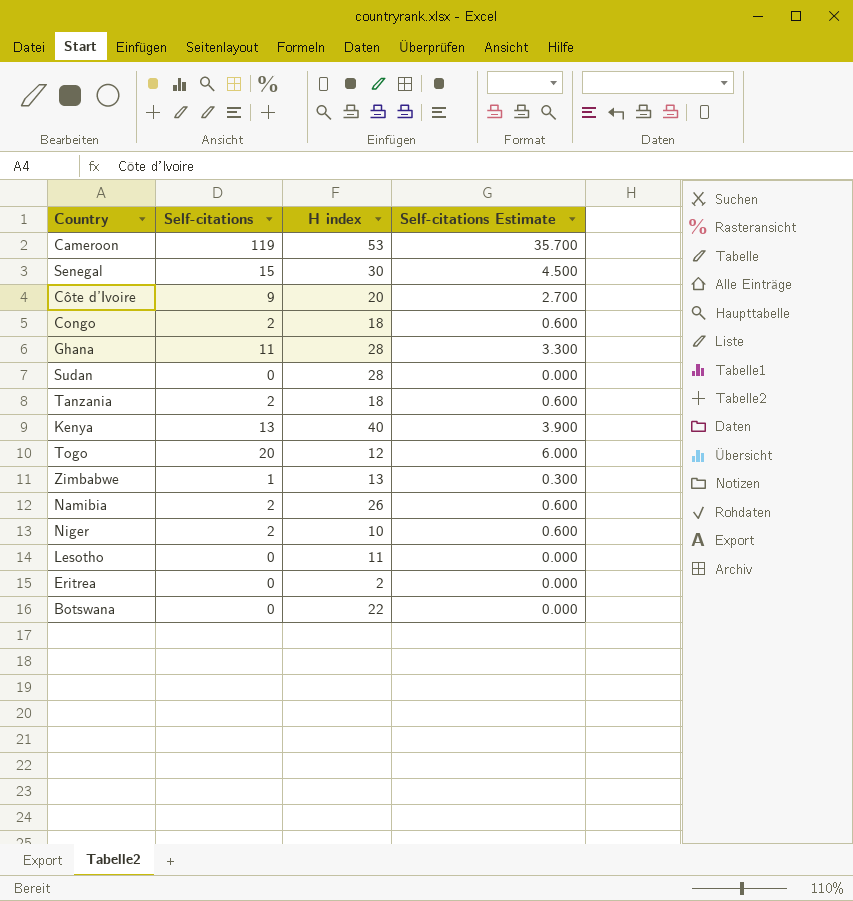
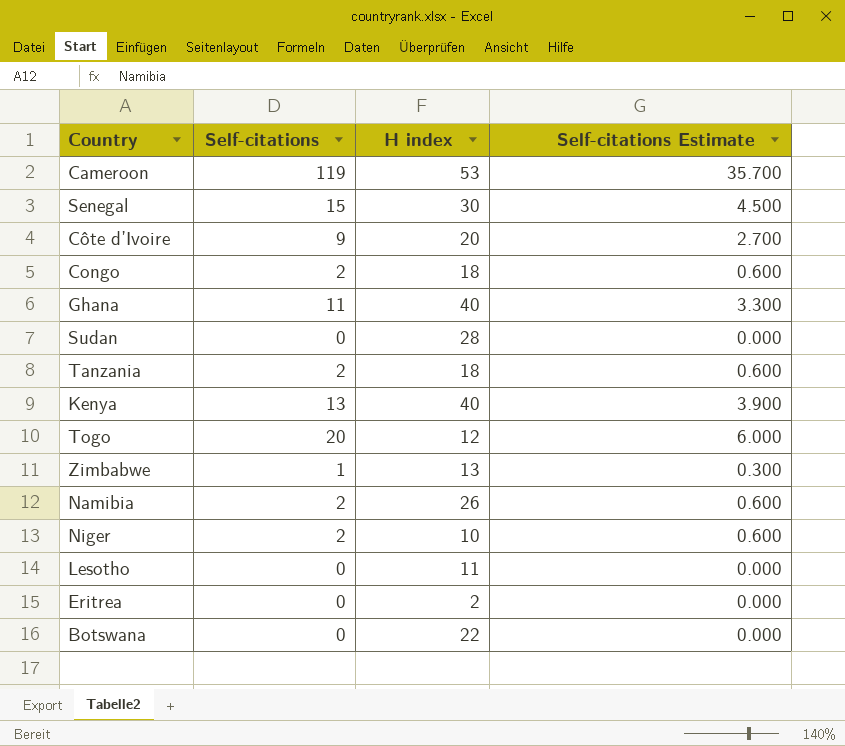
Ghana | H index: 28 -> 40

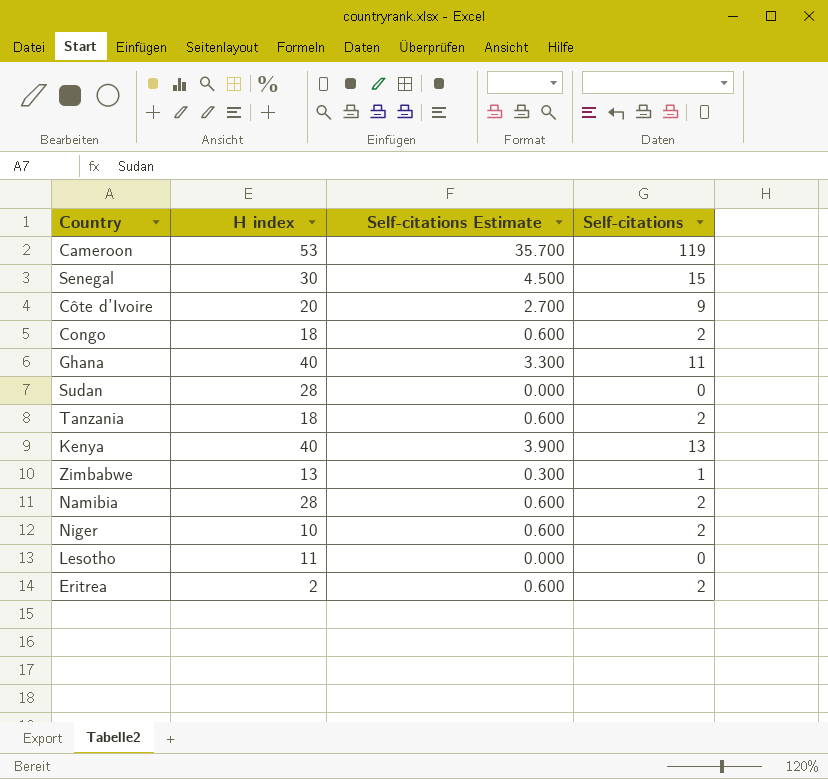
column Self-citations | position: 2 -> 4
row Togo: 20 | 12 | 6.000 -> none
row Botswana: 0 | 22 | 0.000 -> none
Namibia | H index: 26 -> 28
Eritrea | Self-citations Estimate: 0.000 -> 0.600
Eritrea | Self-citations: 0 -> 2

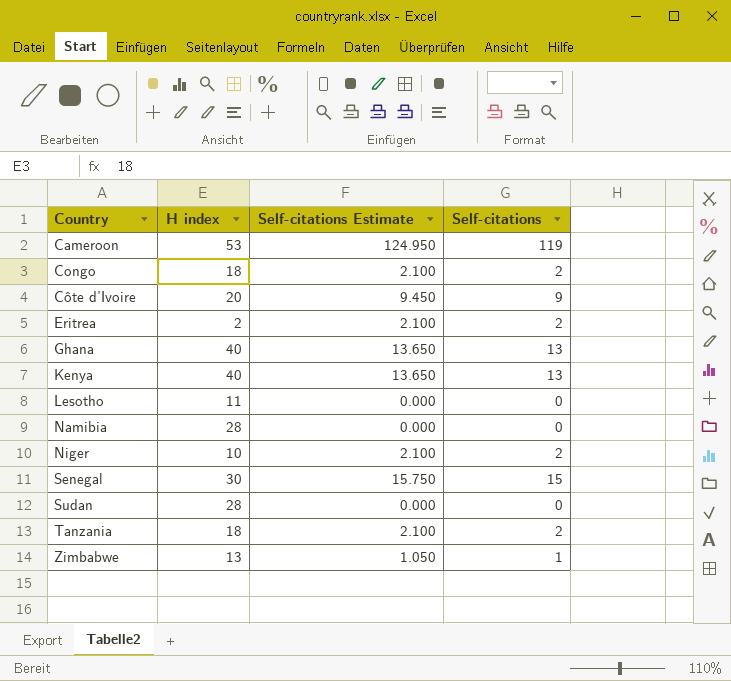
row order: none -> Country ascending
column Self-citations Estimate | formula: [Self-citations] * 0.3 -> [Self-citations] * 1.05
Ghana | Self-citations: 11 -> 13
Namibia | Self-citations: 2 -> 0

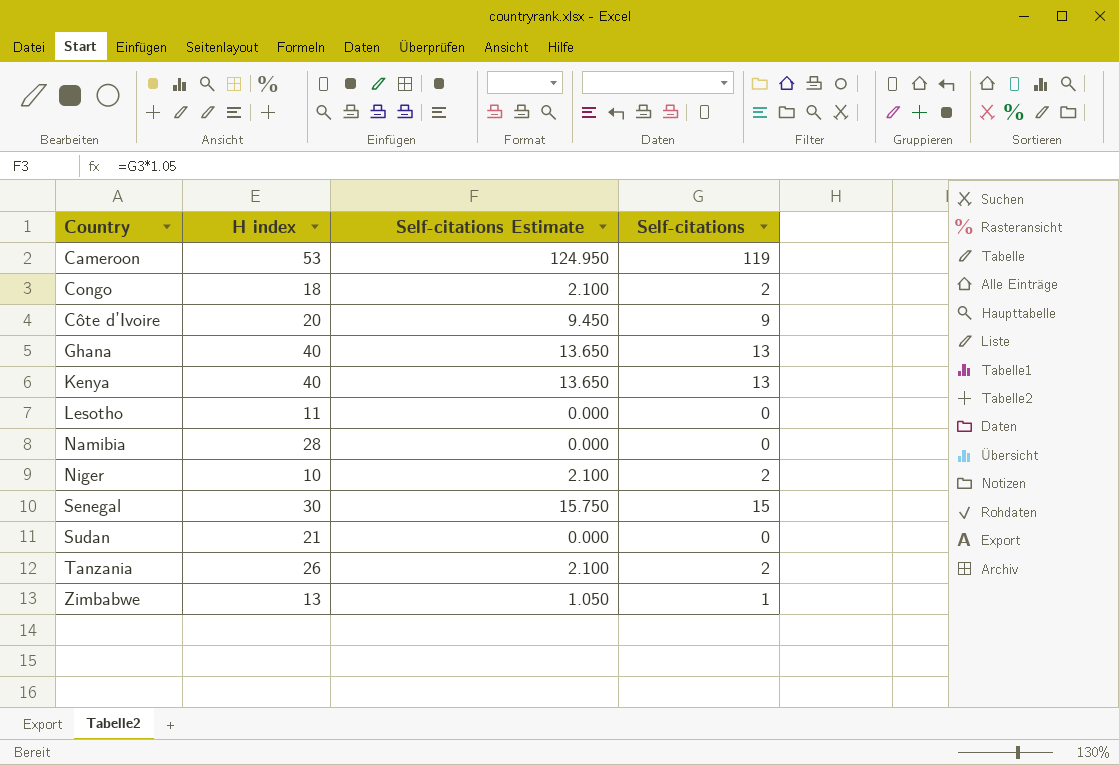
row Eritrea: 2 | 2.100 | 2 -> none
Sudan | H index: 28 -> 21
Tanzania | H index: 18 -> 26

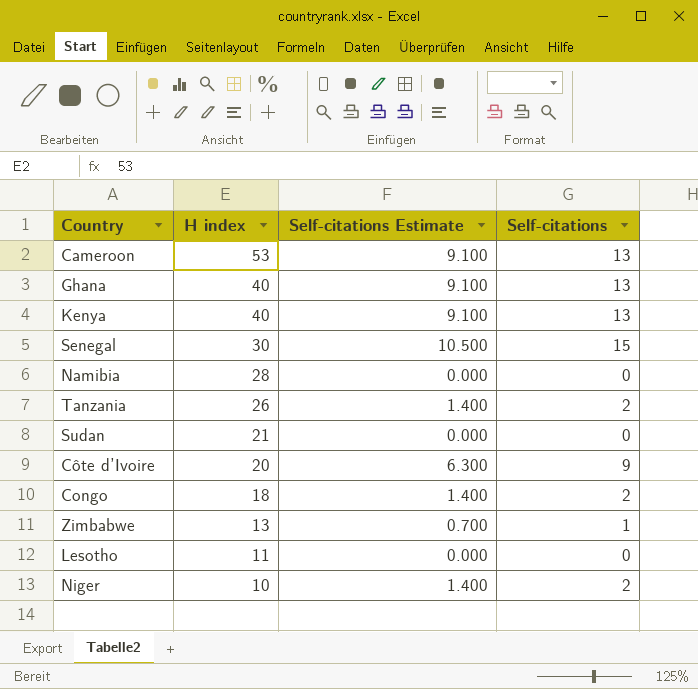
row order: Country ascending -> H index descending
column Self-citations Estimate | formula: [Self-citations] * 1.05 -> [Self-citations] * 0.7
Cameroon | Self-citations: 119 -> 13

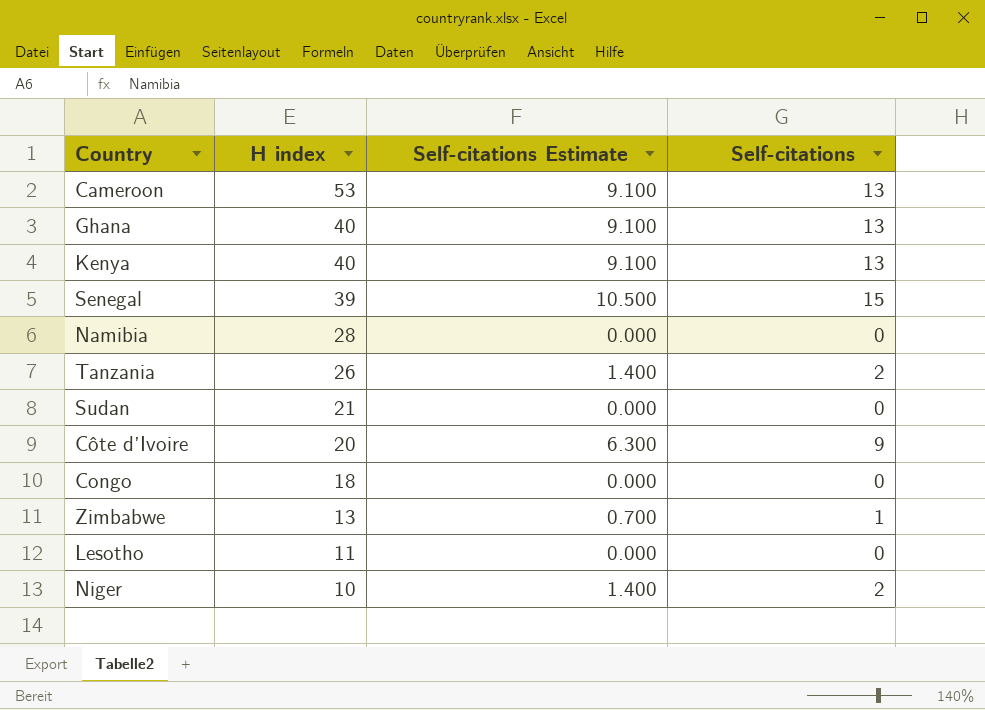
Senegal | H index: 30 -> 39
Congo | Self-citations Estimate: 1.400 -> 0.000
Congo | Self-citations: 2 -> 0

